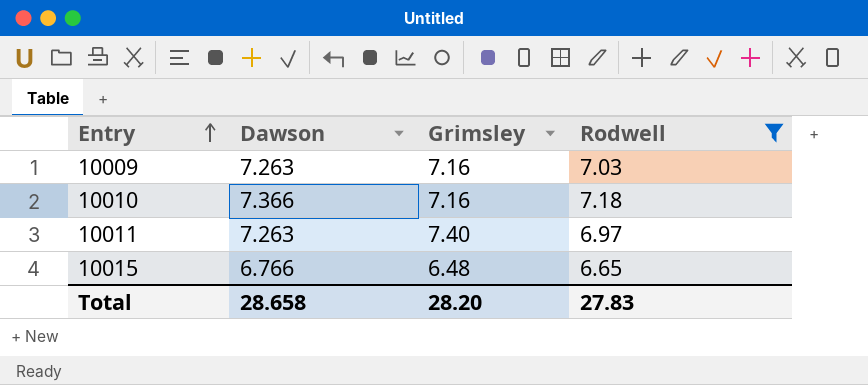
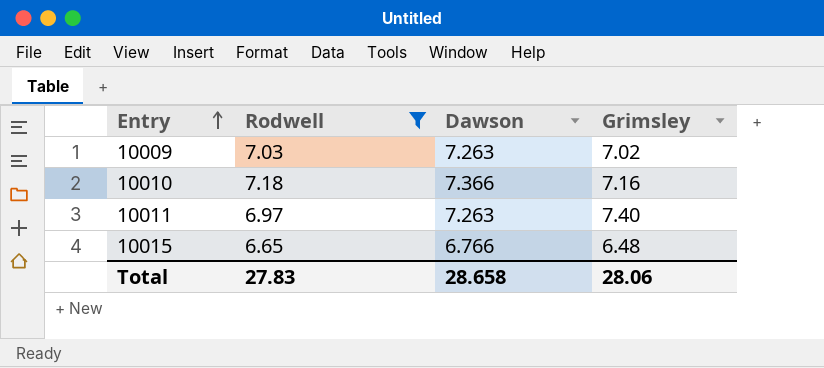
column Rodwell | position: 4 -> 2
10009 | Grimsley: 7.16 -> 7.02
Total | Grimsley: 28.20 -> 28.06

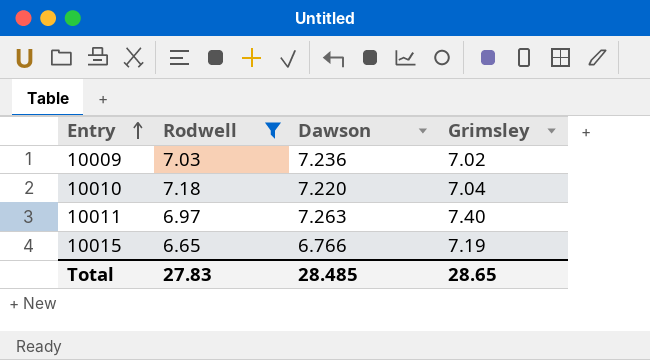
10009 | Dawson: 7.263 -> 7.236
10010 | Dawson: 7.366 -> 7.220
10010 | Grimsley: 7.16 -> 7.04
10015 | Grimsley: 6.48 -> 7.19
Total | Dawson: 28.658 -> 28.485
Total | Grimsley: 28.06 -> 28.65

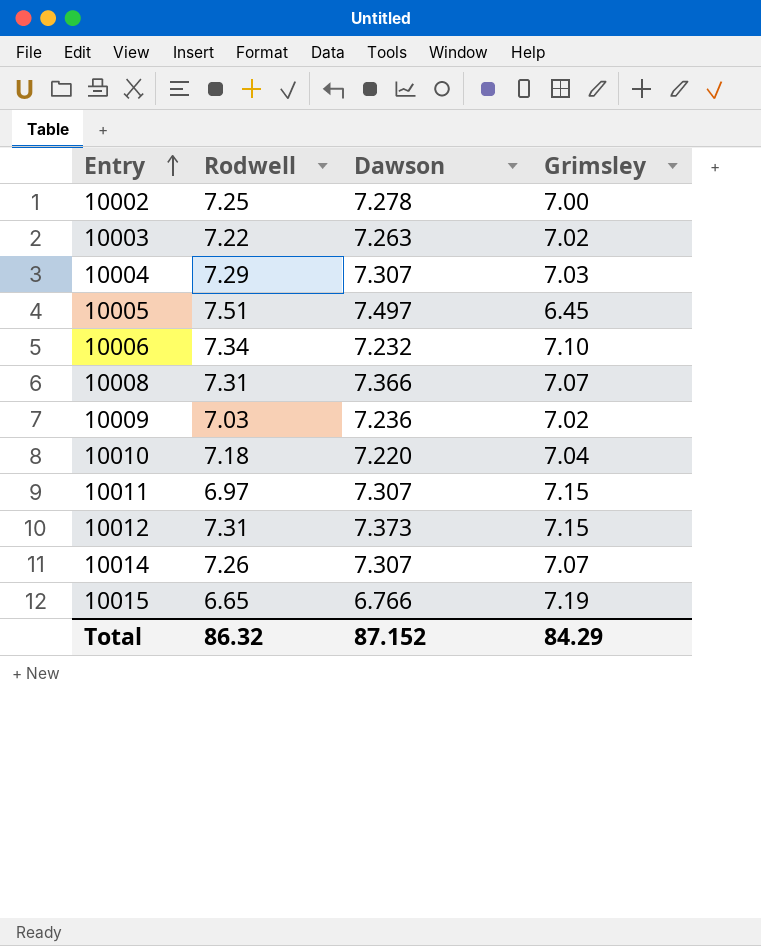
filter: Rodwell <= 7.18 -> none
10011 | Dawson: 7.263 -> 7.307
10011 | Grimsley: 7.40 -> 7.15
Total | Rodwell: 27.83 -> 86.32
Total | Dawson: 28.485 -> 87.152
Total | Grimsley: 28.65 -> 84.29

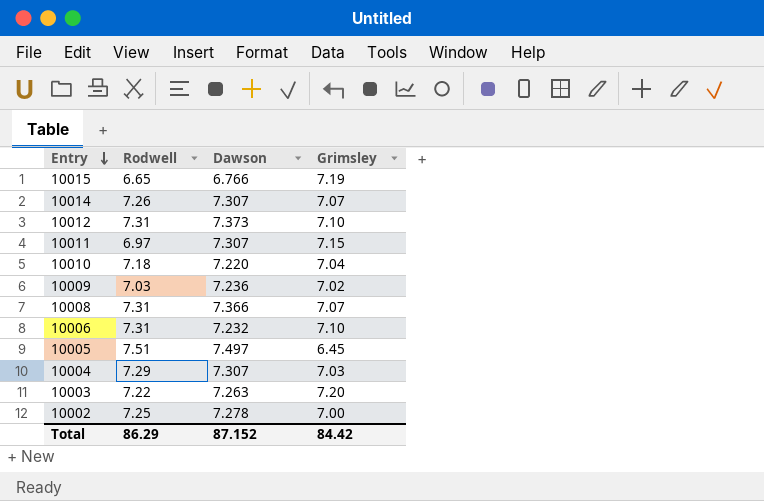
row order: Entry ascending -> Entry descending
10012 | Grimsley: 7.15 -> 7.10
10006 | Rodwell: 7.34 -> 7.31
10003 | Grimsley: 7.02 -> 7.20
Total | Rodwell: 86.32 -> 86.29
Total | Grimsley: 84.29 -> 84.42

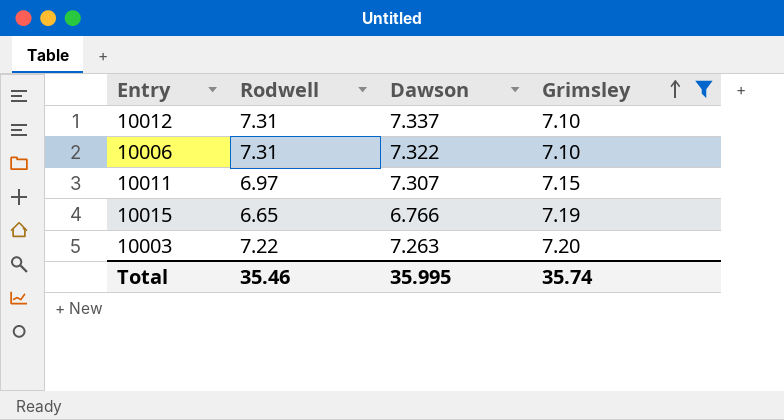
filter: none -> Grimsley >= 7.10
row order: Entry descending -> Grimsley ascending
10012 | Dawson: 7.373 -> 7.337
10006 | Dawson: 7.232 -> 7.322
Total | Rodwell: 86.29 -> 35.46
Total | Dawson: 87.152 -> 35.995
Total | Grimsley: 84.42 -> 35.74

